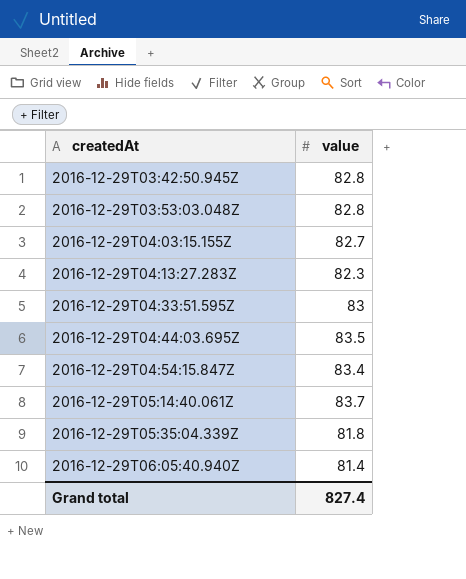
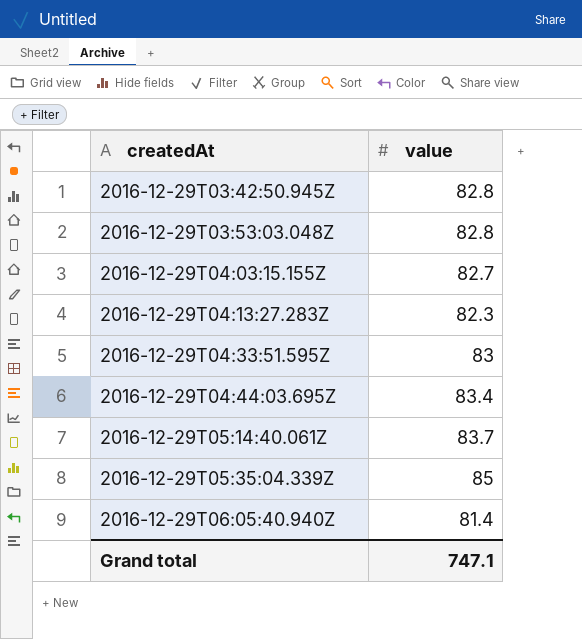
row 2016-12-29T04:54:15.847Z: 83.4 -> none
2016-12-29T04:44:03.695Z | value: 83.5 -> 83.4
2016-12-29T05:35:04.339Z | value: 81.8 -> 85
Grand total | value: 827.4 -> 747.1

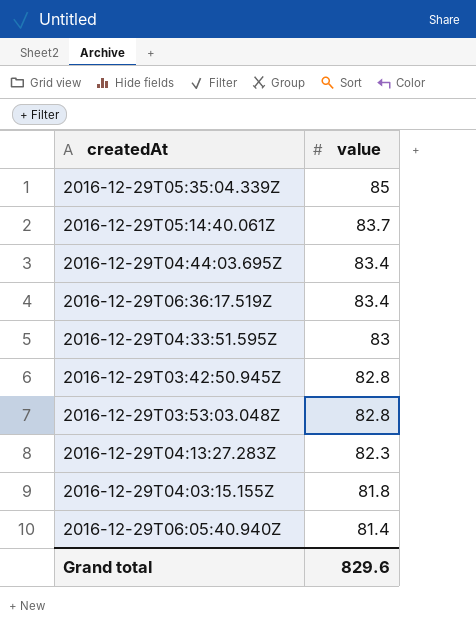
row order: createdAt ascending -> value descending
row 2016-12-29T06:36:17.519Z: none -> 83.4
2016-12-29T04:03:15.155Z | value: 82.7 -> 81.8
Grand total | value: 747.1 -> 829.6

